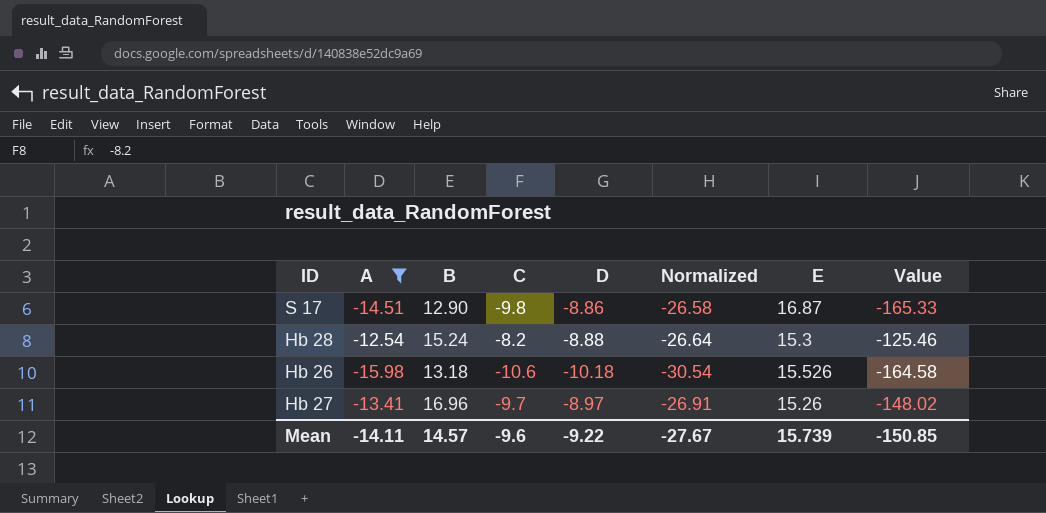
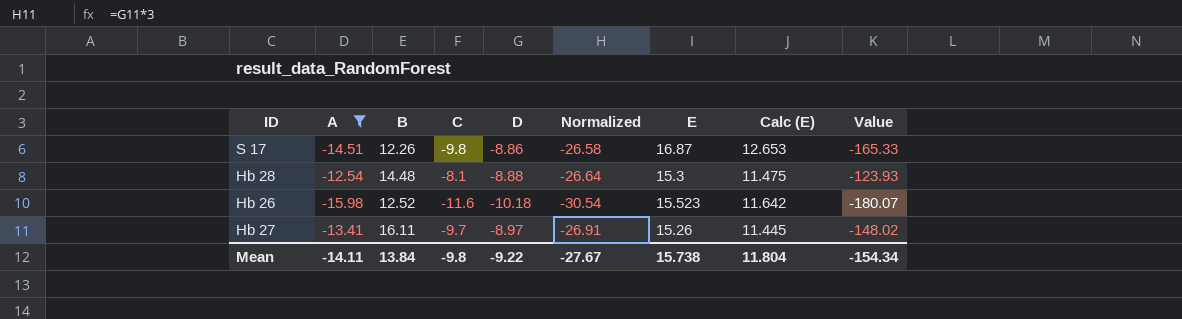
column Calc (E) | formula: none -> [E] * 0.75
S 17 | B: 12.90 -> 12.26
Hb 28 | B: 15.24 -> 14.48
Hb 28 | C: -8.2 -> -8.1
Hb 28 | Value: -125.46 -> -123.93
Hb 26 | B: 13.18 -> 12.52
Hb 26 | C: -10.6 -> -11.6
Hb 26 | E: 15.526 -> 15.523
Hb 26 | Value: -164.58 -> -180.07
Hb 27 | B: 16.96 -> 16.11
Mean | B: 14.57 -> 13.84
Mean | C: -9.6 -> -9.8
Mean | E: 15.739 -> 15.738
Mean | Value: -150.85 -> -154.34

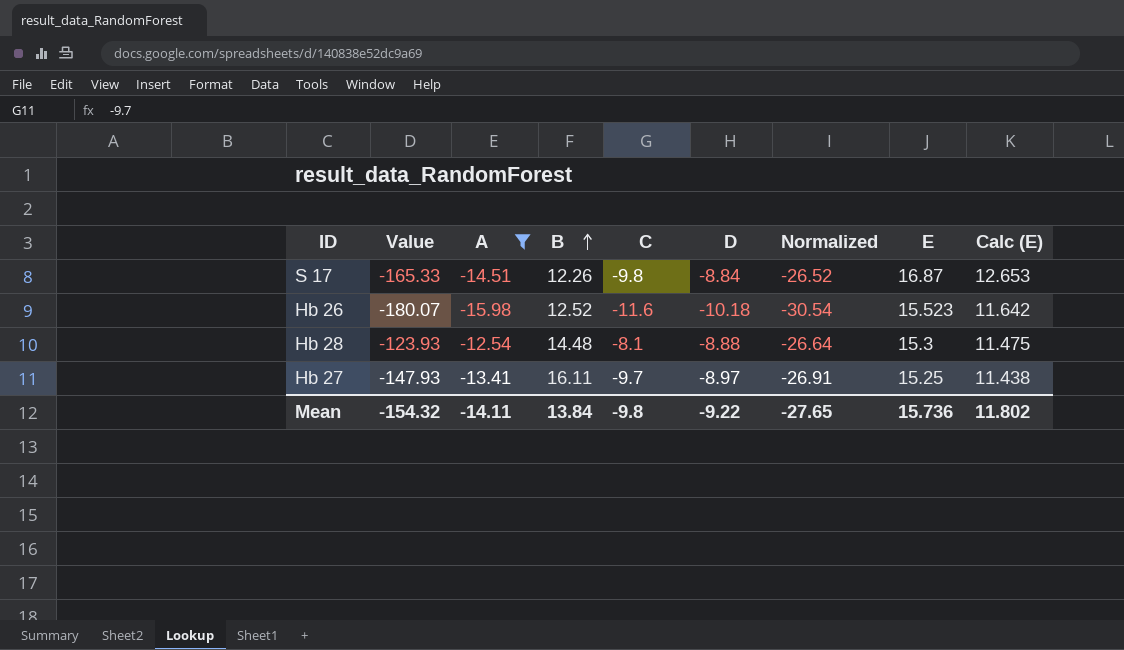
row order: none -> B ascending
column Value | position: 9 -> 2
S 17 | D: -8.86 -> -8.84
S 17 | Normalized: -26.58 -> -26.52
Hb 27 | Value: -148.02 -> -147.93
Hb 27 | E: 15.26 -> 15.25
Hb 27 | Calc (E): 11.445 -> 11.438
Mean | Value: -154.34 -> -154.32
Mean | Normalized: -27.67 -> -27.65
Mean | E: 15.738 -> 15.736
Mean | Calc (E): 11.804 -> 11.802

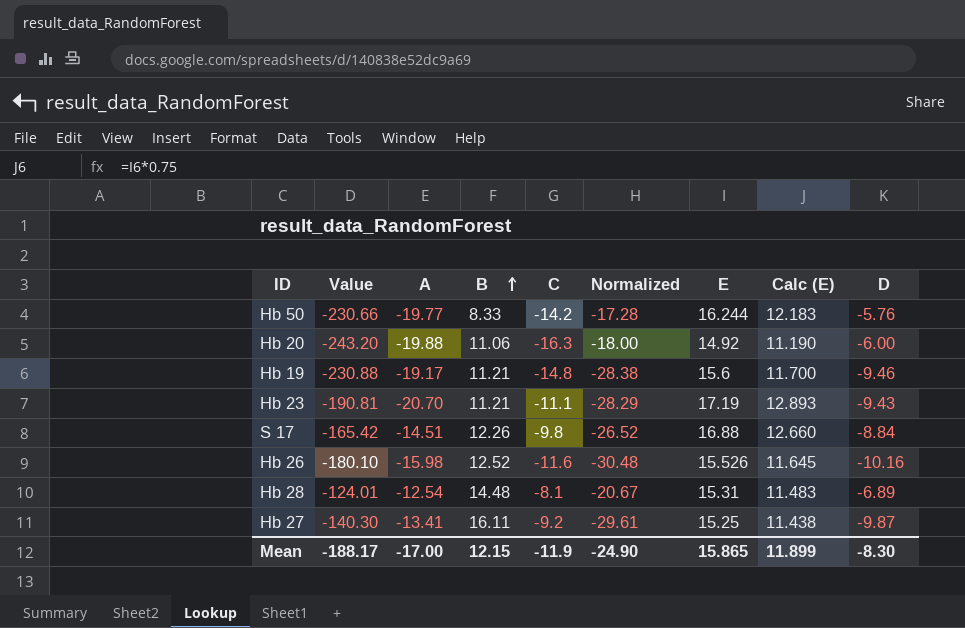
filter: A >= -15.98 -> none
column D | position: 6 -> 9
S 17 | Value: -165.33 -> -165.42
S 17 | E: 16.87 -> 16.88
S 17 | Calc (E): 12.653 -> 12.660
Hb 26 | Value: -180.07 -> -180.10
Hb 26 | Normalized: -30.54 -> -30.48
Hb 26 | E: 15.523 -> 15.526
Hb 26 | Calc (E): 11.642 -> 11.645
Hb 26 | D: -10.18 -> -10.16
Hb 28 | Value: -123.93 -> -124.01
Hb 28 | Normalized: -26.64 -> -20.67
Hb 28 | E: 15.3 -> 15.31
Hb 28 | Calc (E): 11.475 -> 11.483
Hb 28 | D: -8.88 -> -6.89
Hb 27 | Value: -147.93 -> -140.30
Hb 27 | C: -9.7 -> -9.2
Hb 27 | Normalized: -26.91 -> -29.61
Hb 27 | D: -8.97 -> -9.87
Mean | Value: -154.32 -> -188.17
Mean | A: -14.11 -> -17.00
Mean | B: 13.84 -> 12.15
Mean | C: -9.8 -> -11.9
Mean | Normalized: -27.65 -> -24.90
Mean | E: 15.736 -> 15.865
Mean | Calc (E): 11.802 -> 11.899
Mean | D: -9.22 -> -8.30

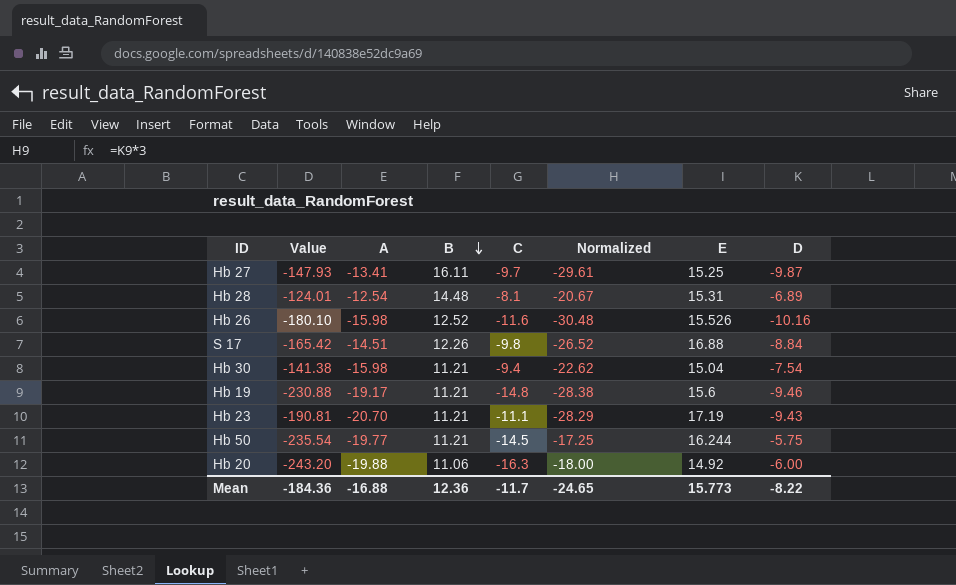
row order: B ascending -> B descending
column Calc (E) | formula: [E] * 0.75 -> none
Hb 27 | Value: -140.30 -> -147.93
Hb 27 | C: -9.2 -> -9.7
row Hb 30: none -> -141.38 | -15.98 | 11.21 | -9.4 | -22.62 | 15.04 | -7.54
Hb 50 | Value: -230.66 -> -235.54
Hb 50 | B: 8.33 -> 11.21
Hb 50 | C: -14.2 -> -14.5
Hb 50 | Normalized: -17.28 -> -17.25
Hb 50 | D: -5.76 -> -5.75
Mean | Value: -188.17 -> -184.36
Mean | A: -17.00 -> -16.88
Mean | B: 12.15 -> 12.36
Mean | C: -11.9 -> -11.7
Mean | Normalized: -24.90 -> -24.65
Mean | E: 15.865 -> 15.773
Mean | D: -8.30 -> -8.22

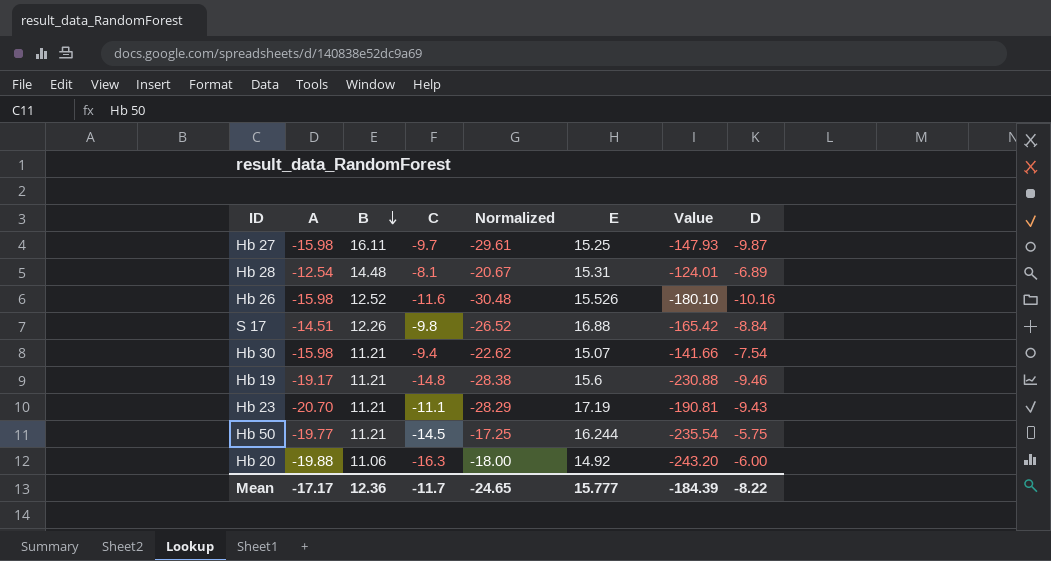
column Value | position: 2 -> 7
Hb 27 | A: -13.41 -> -15.98
Hb 30 | E: 15.04 -> 15.07
Hb 30 | Value: -141.38 -> -141.66
Mean | A: -16.88 -> -17.17
Mean | E: 15.773 -> 15.777
Mean | Value: -184.36 -> -184.39

